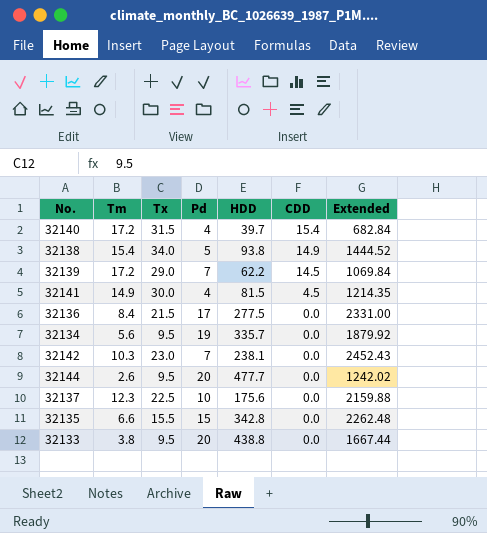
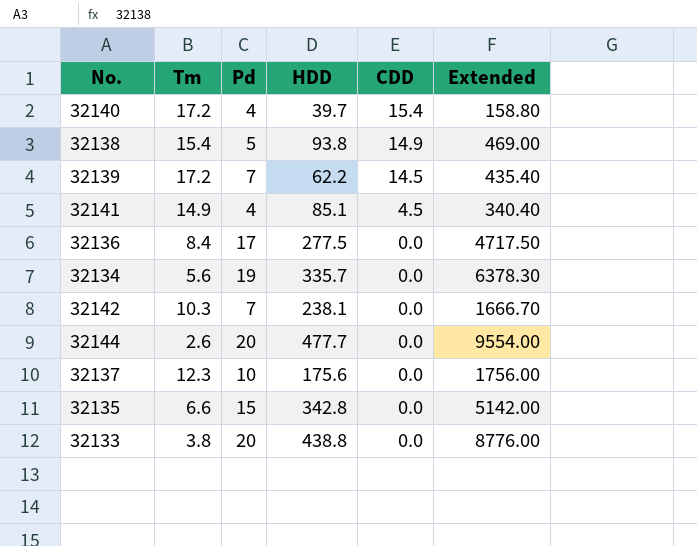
column Tx | position: 3 -> none
column Extended | formula: [Tm] * [HDD] -> [Pd] * [HDD]
32141 | HDD: 81.5 -> 85.1

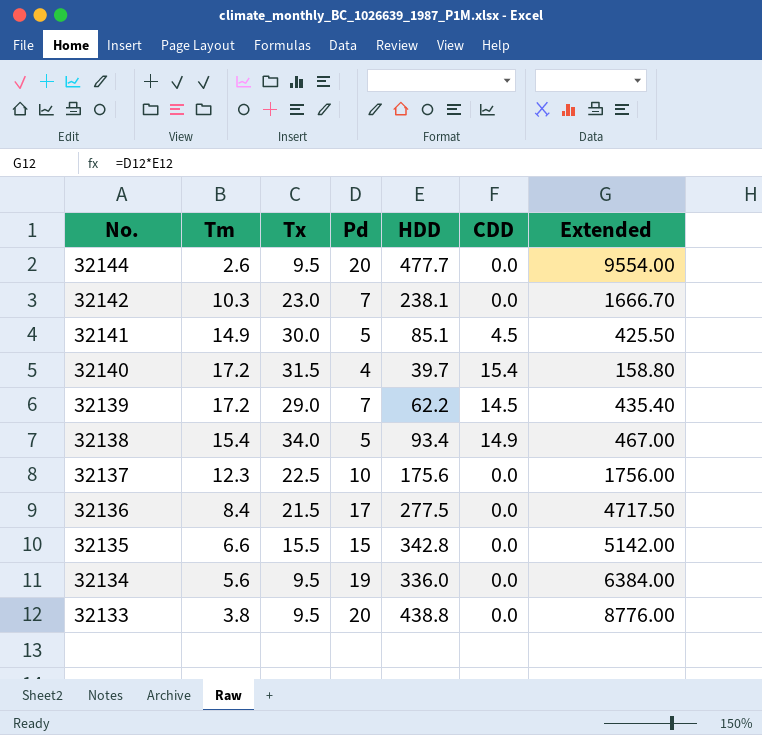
row order: CDD descending -> No. descending
column Tx | position: none -> 3
32141 | Pd: 4 -> 5
32141 | Extended: 340.40 -> 425.50
32138 | HDD: 93.8 -> 93.4
32138 | Extended: 469.00 -> 467.00
32134 | HDD: 335.7 -> 336.0
32134 | Extended: 6378.30 -> 6384.00

